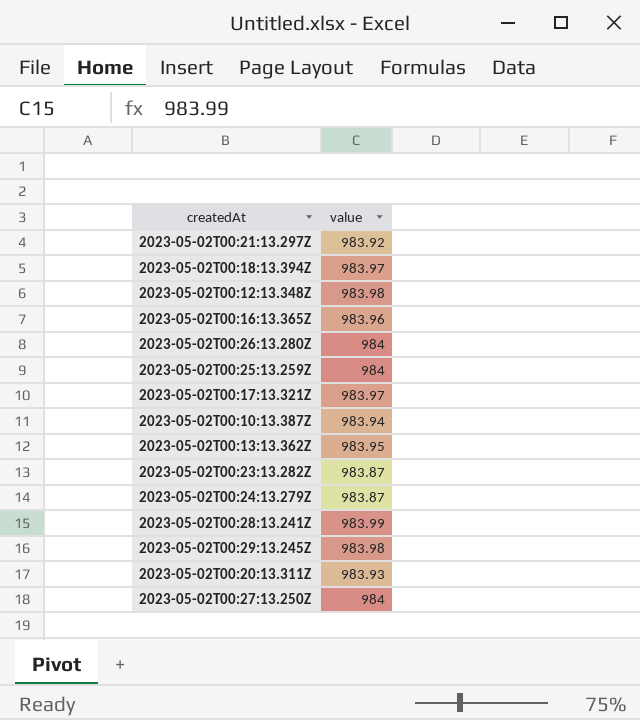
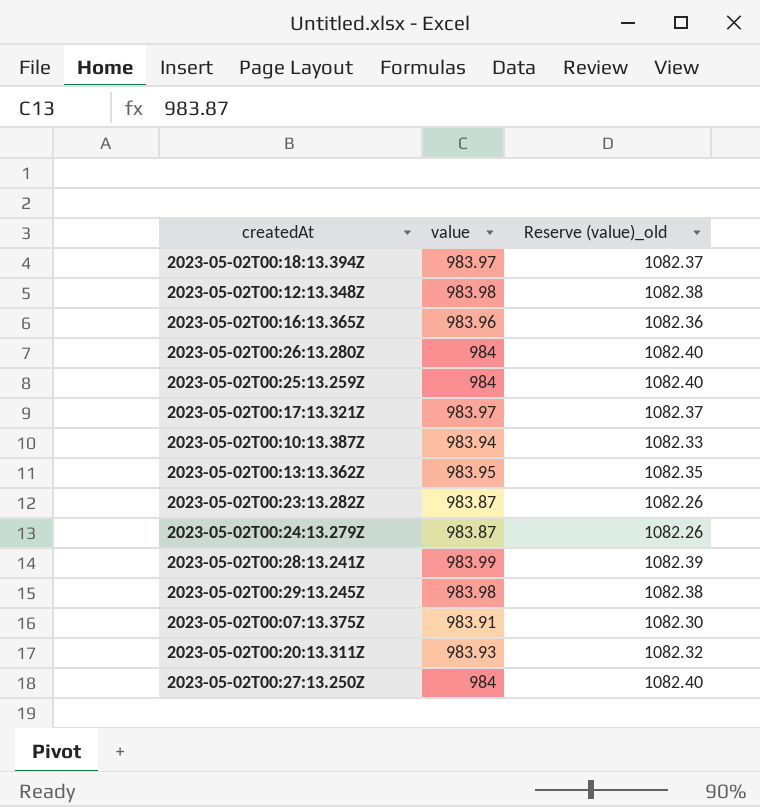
column Reserve (value)_old | formula: none -> [value] * 1.1
row 2023-05-02T00:21:13.297Z: 983.92 -> none
row 2023-05-02T00:07:13.375Z: none -> 983.91 | 1082.30

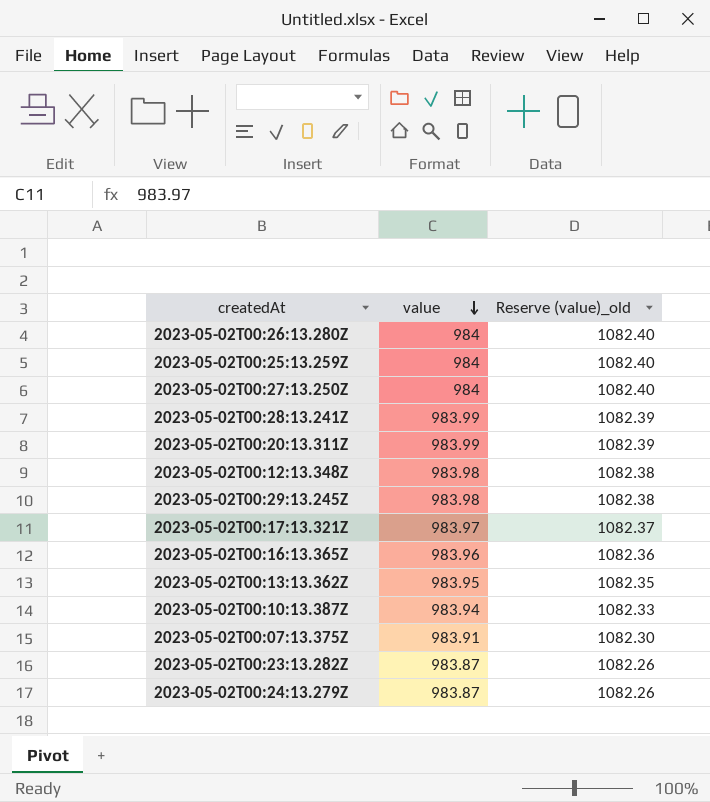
row order: none -> value descending
row 2023-05-02T00:18:13.394Z: 983.97 | 1082.37 -> none
2023-05-02T00:20:13.311Z | value: 983.93 -> 983.99
2023-05-02T00:20:13.311Z | Reserve (value)_old: 1082.32 -> 1082.39

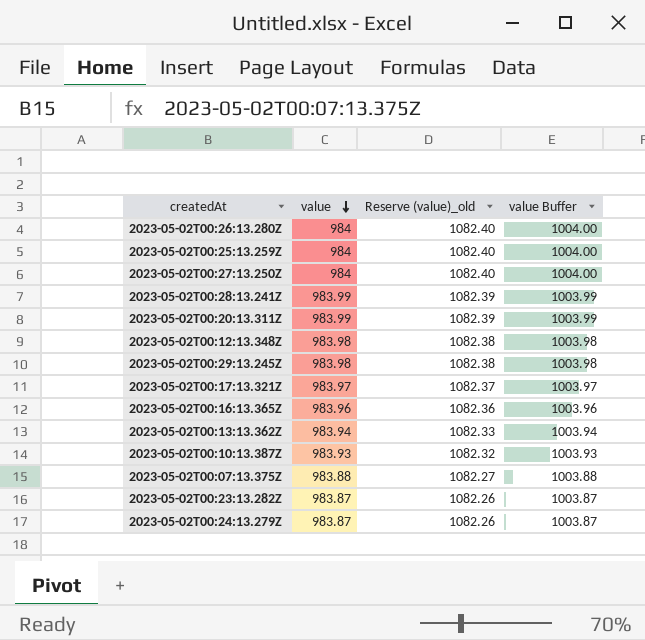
column value Buffer | formula: none -> [value] + 20
2023-05-02T00:13:13.362Z | value: 983.95 -> 983.94
2023-05-02T00:13:13.362Z | Reserve (value)_old: 1082.35 -> 1082.33
2023-05-02T00:10:13.387Z | value: 983.94 -> 983.93
2023-05-02T00:10:13.387Z | Reserve (value)_old: 1082.33 -> 1082.32
2023-05-02T00:07:13.375Z | value: 983.91 -> 983.88
2023-05-02T00:07:13.375Z | Reserve (value)_old: 1082.30 -> 1082.27

